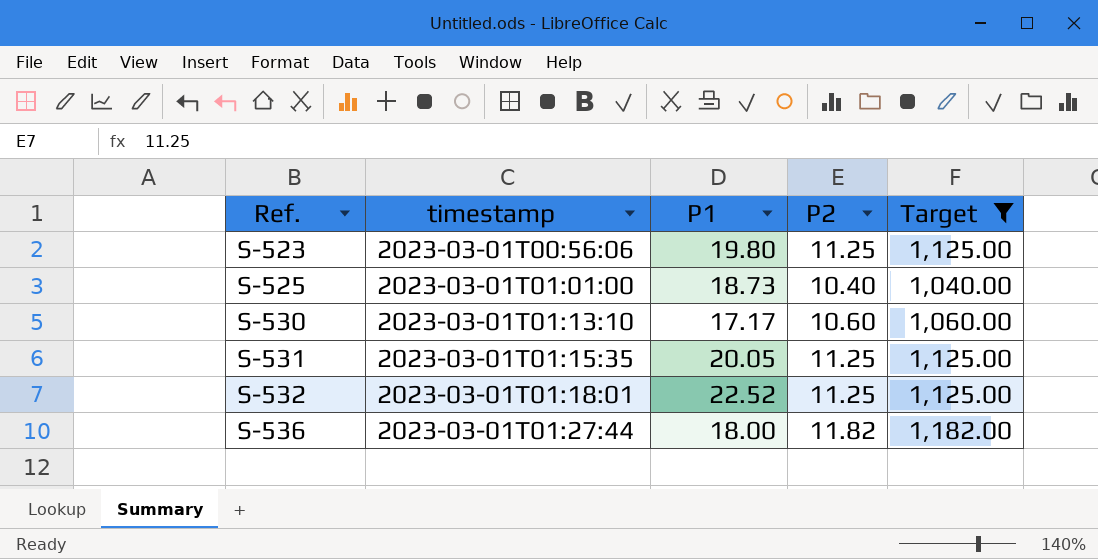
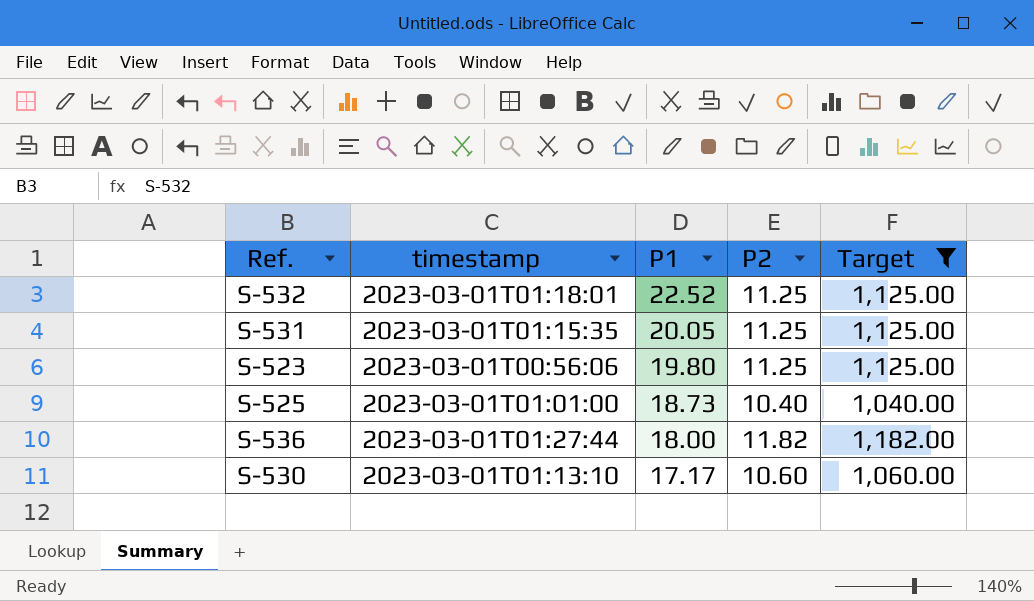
row order: Ref. ascending -> P1 descending

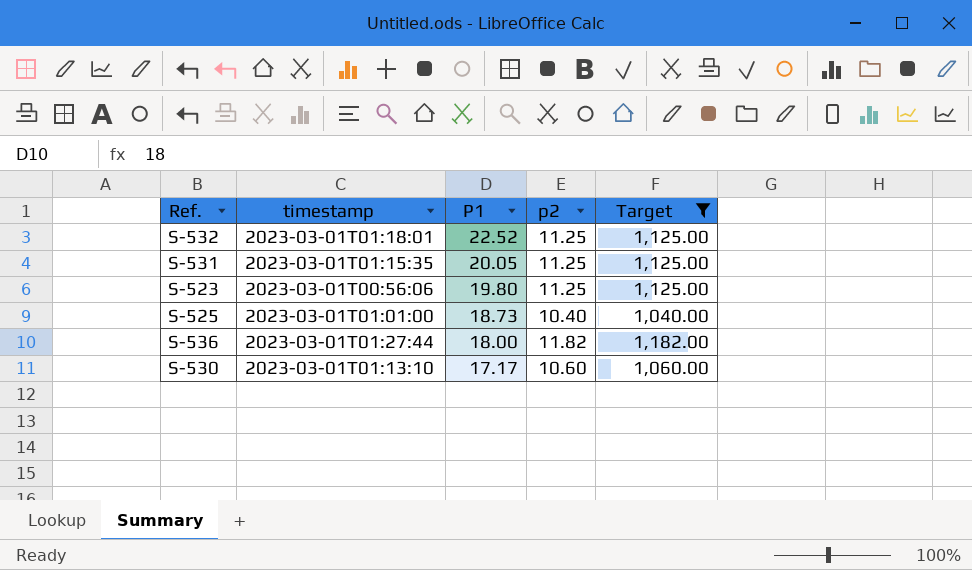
column name: P2 -> p2

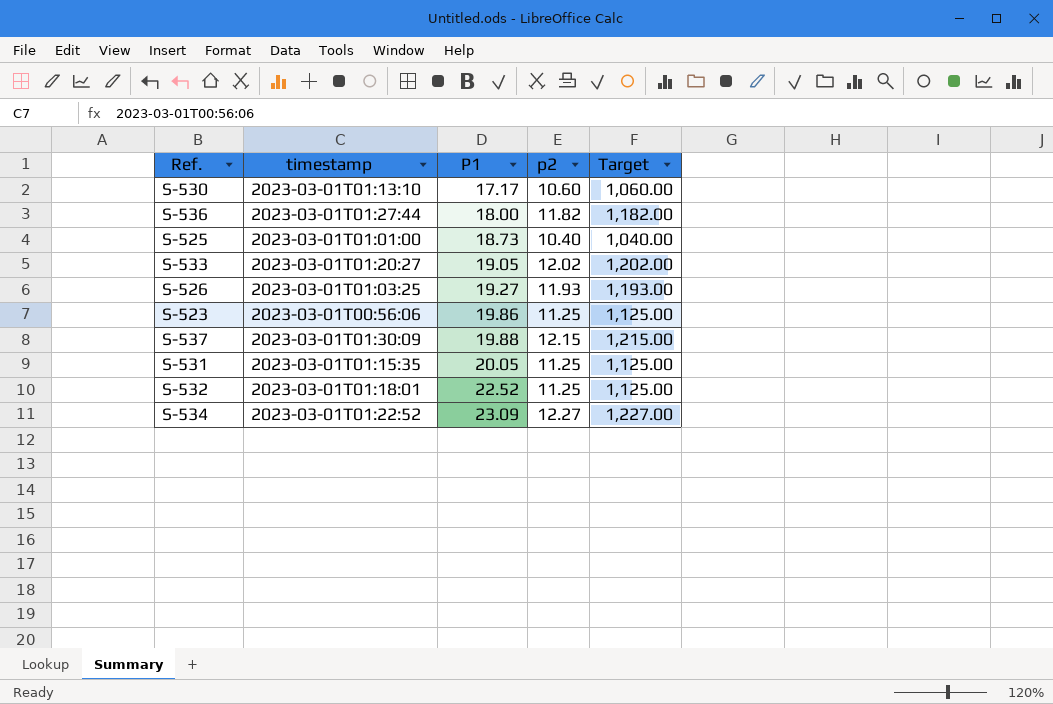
filter: Target <= 1,182.00 -> none
row order: P1 descending -> P1 ascending
S-523 | P1: 19.80 -> 19.86

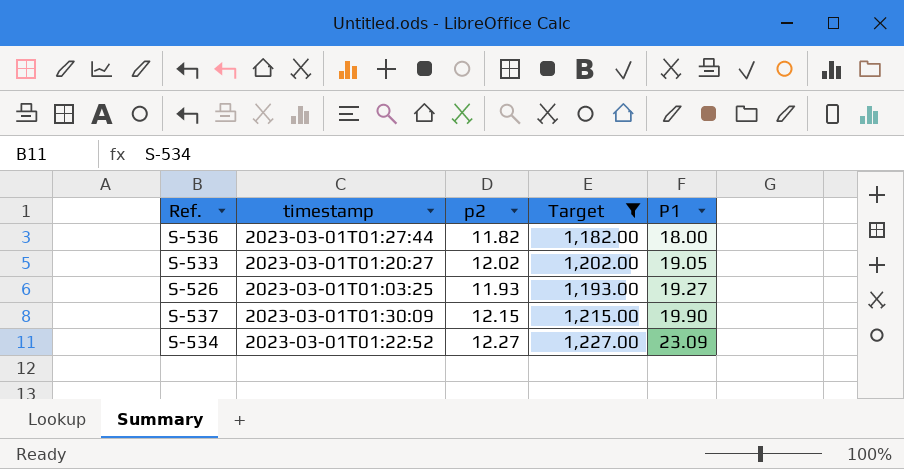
filter: none -> Target >= 1,182.00
column P1 | position: 3 -> 5
S-537 | P1: 19.88 -> 19.90

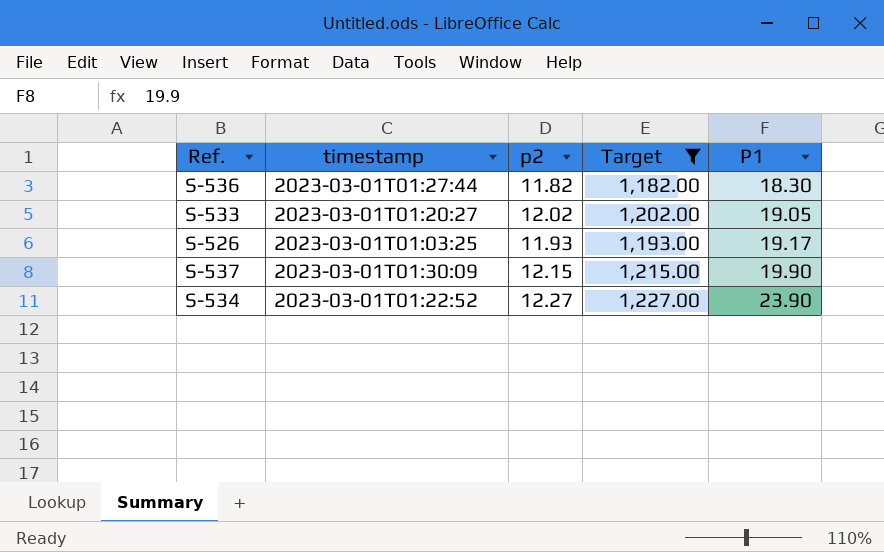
S-536 | P1: 18.00 -> 18.30
S-526 | P1: 19.27 -> 19.17
S-534 | P1: 23.09 -> 23.90

